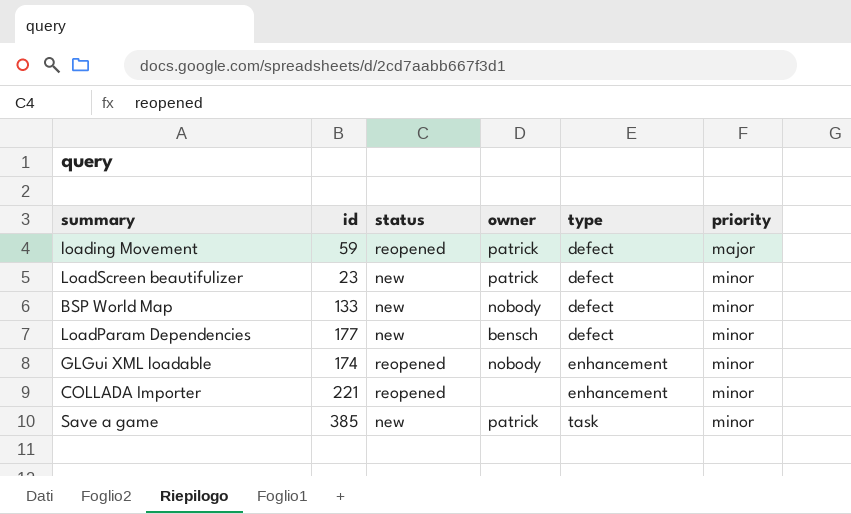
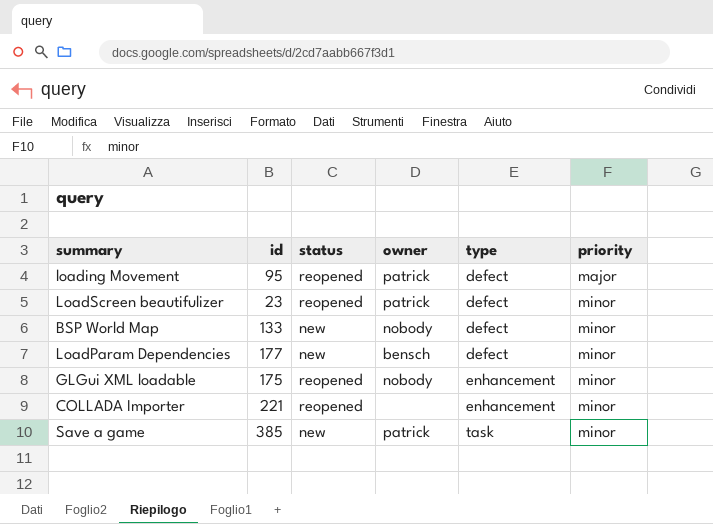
loading Movement | id: 59 -> 95
LoadScreen beautifulizer | status: new -> reopened
GLGui XML loadable | id: 174 -> 175

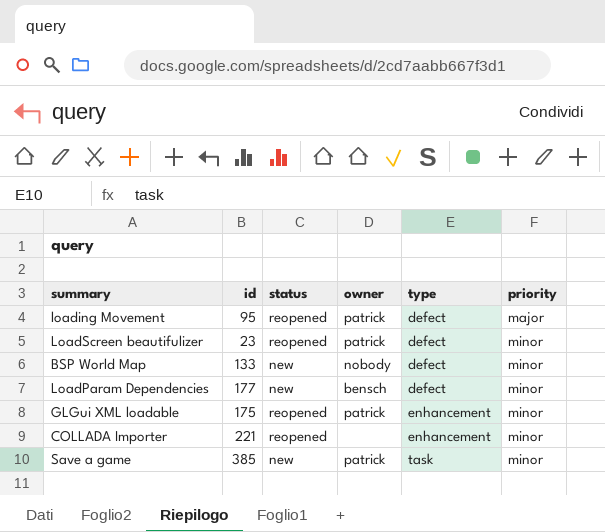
GLGui XML loadable | owner: nobody -> patrick

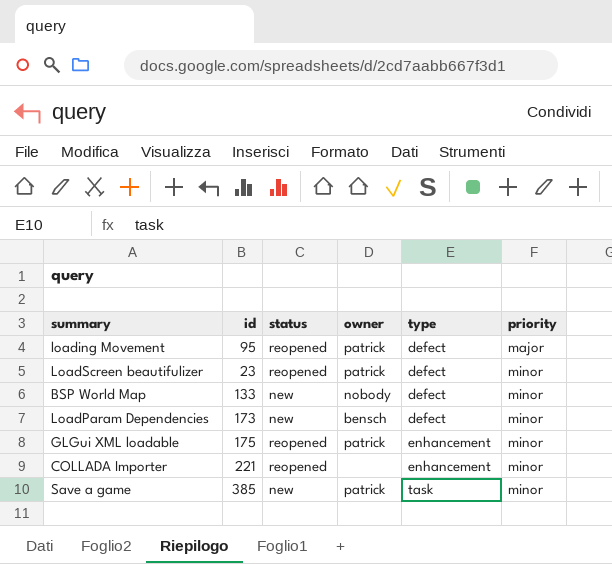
LoadParam Dependencies | id: 177 -> 173

